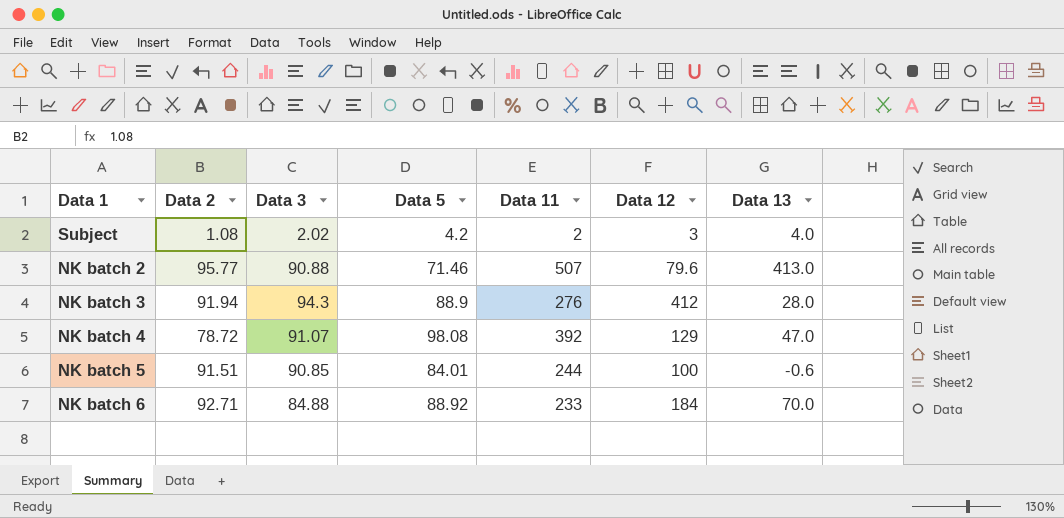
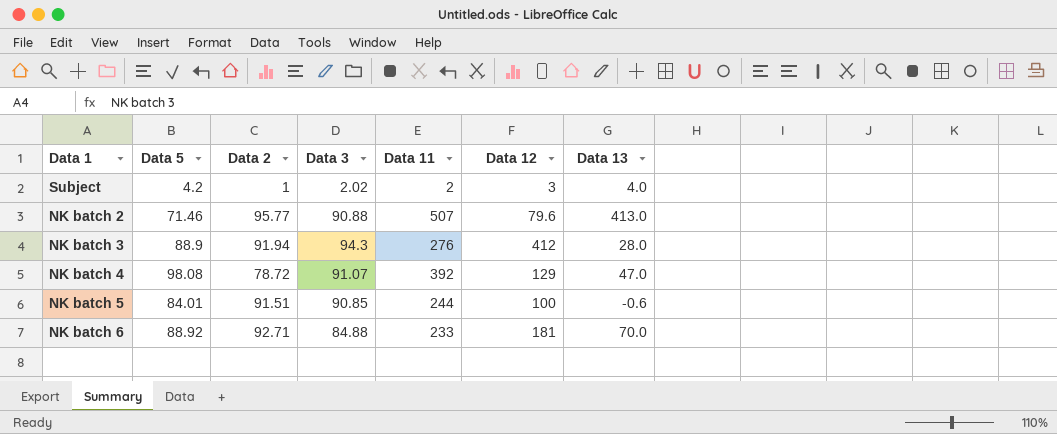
column Data 5 | position: 4 -> 2
Subject | Data 2: 1.08 -> 1
NK batch 6 | Data 12: 184 -> 181

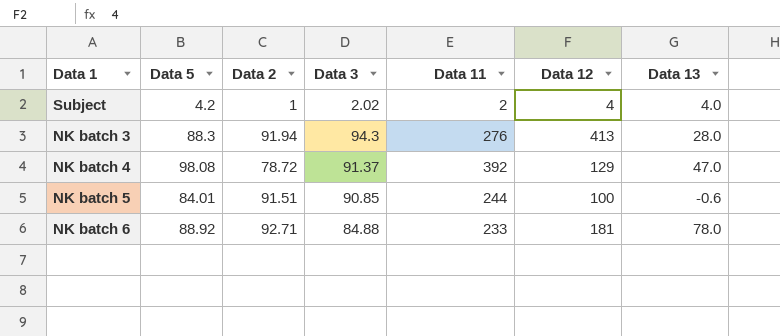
row NK batch 2: 71.46 | 95.77 | 90.88 | 507 | 79.6 | 413.0 -> none
Subject | Data 12: 3 -> 4
NK batch 3 | Data 5: 88.9 -> 88.3
NK batch 3 | Data 12: 412 -> 413
NK batch 4 | Data 3: 91.07 -> 91.37
NK batch 6 | Data 13: 70.0 -> 78.0

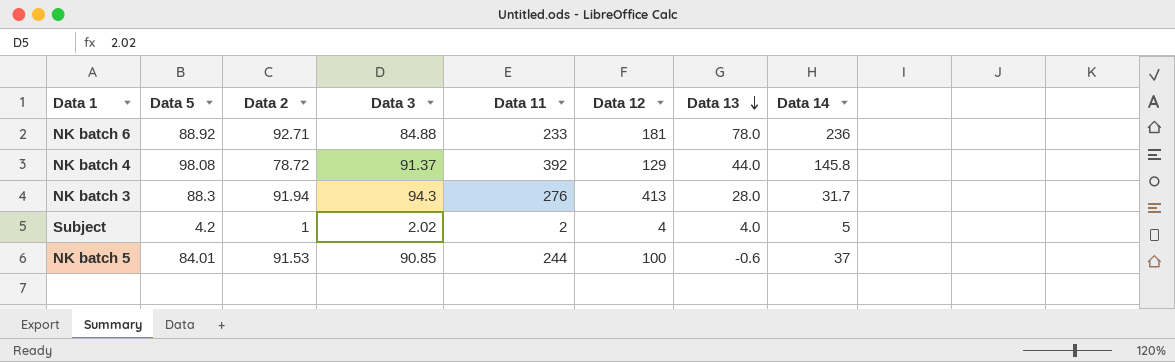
row order: none -> Data 13 descending
column Data 14 | position: none -> 8
NK batch 4 | Data 13: 47.0 -> 44.0
NK batch 5 | Data 2: 91.51 -> 91.53

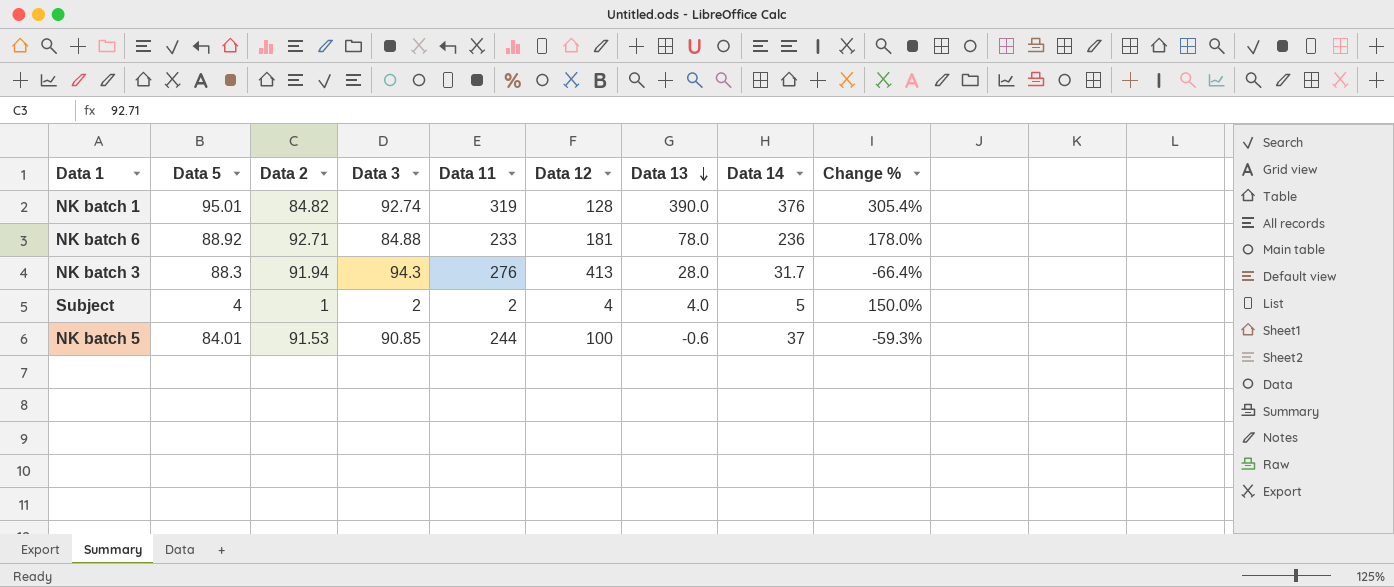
column Change % | formula: none -> ([Data 14] - [Data 3]) / [Data 3]
row NK batch 4: 98.08 | 78.72 | 91.37 | 392 | 129 | 44.0 | 145.8 -> none
row NK batch 1: none -> 95.01 | 84.82 | 92.74 | 319 | 128 | 390.0 | 376 | 305.4%
Subject | Data 5: 4.2 -> 4
Subject | Data 3: 2.02 -> 2

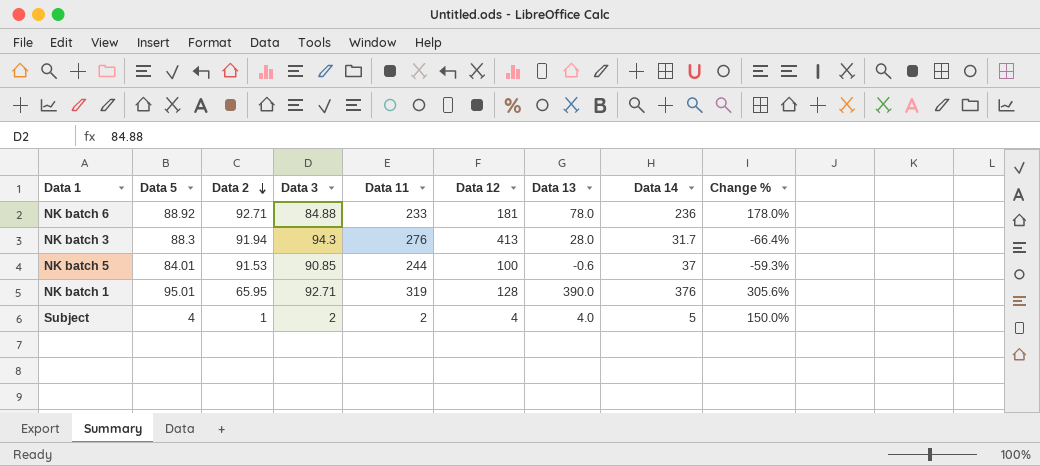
row order: Data 13 descending -> Data 2 descending
NK batch 1 | Data 2: 84.82 -> 65.95
NK batch 1 | Data 3: 92.74 -> 92.71
NK batch 1 | Change %: 305.4% -> 305.6%

